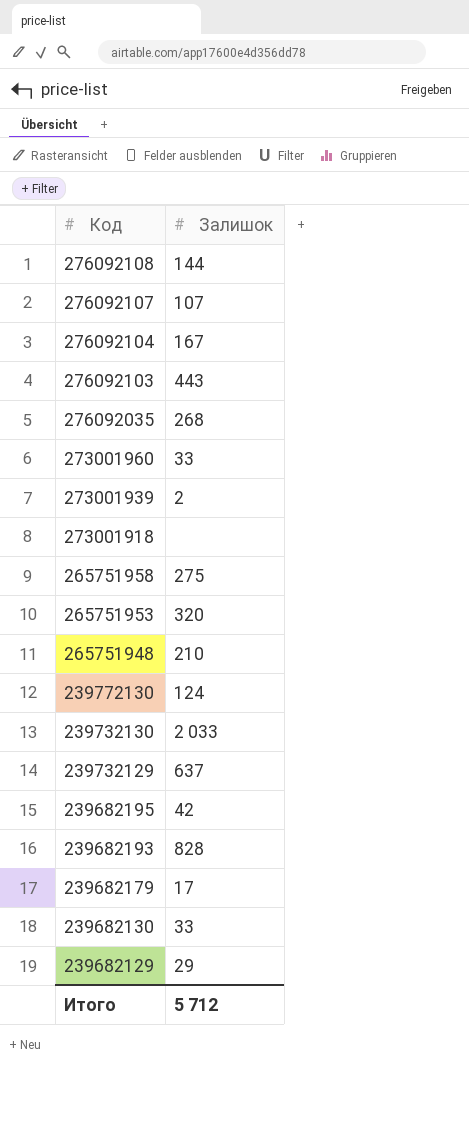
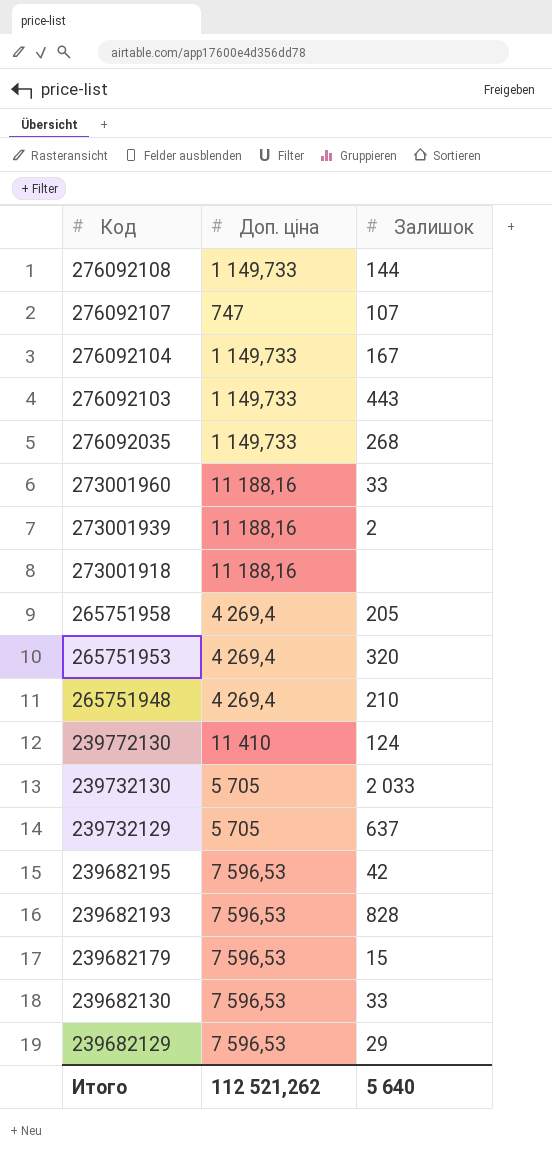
column Доп. ціна | position: none -> 2
265751958 | Залишок: 275 -> 205
239682179 | Залишок: 17 -> 15
Итого | Залишок: 5 712 -> 5 640

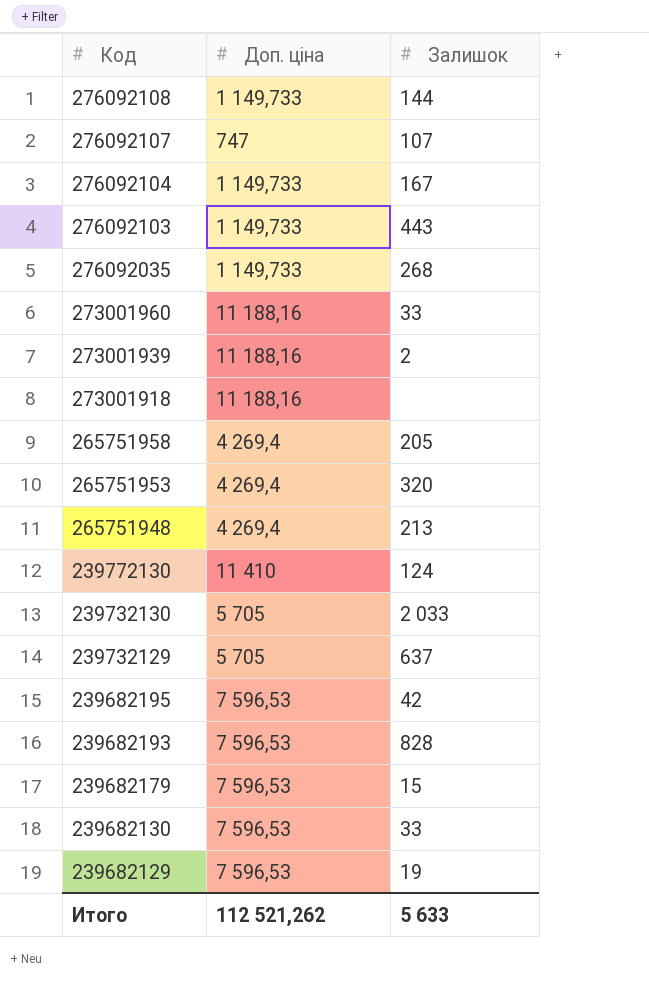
265751948 | Залишок: 210 -> 213
239682129 | Залишок: 29 -> 19
Итого | Залишок: 5 640 -> 5 633

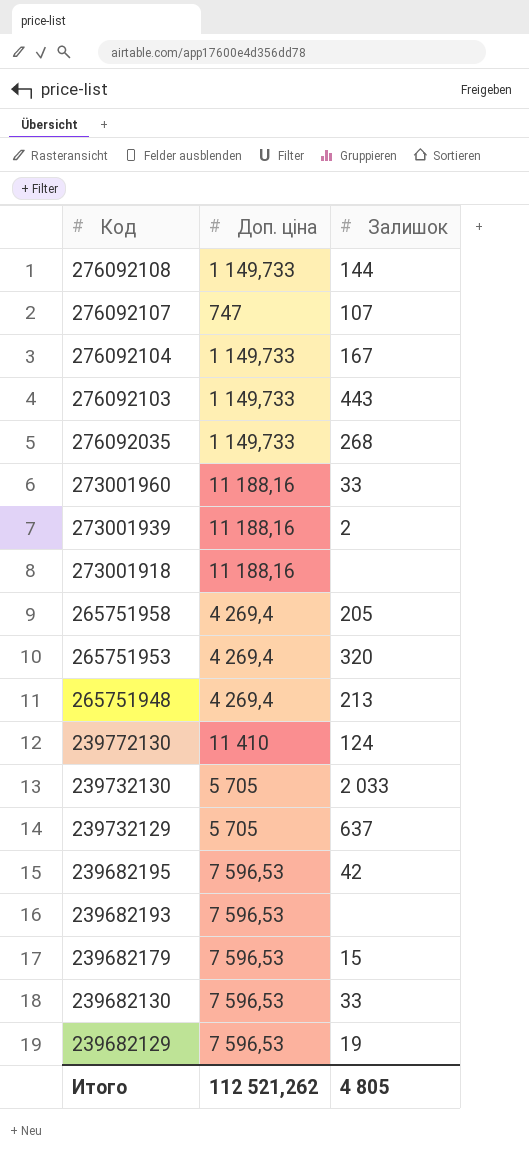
239682193 | Залишок: 828 -> none
Итого | Залишок: 5 633 -> 4 805

